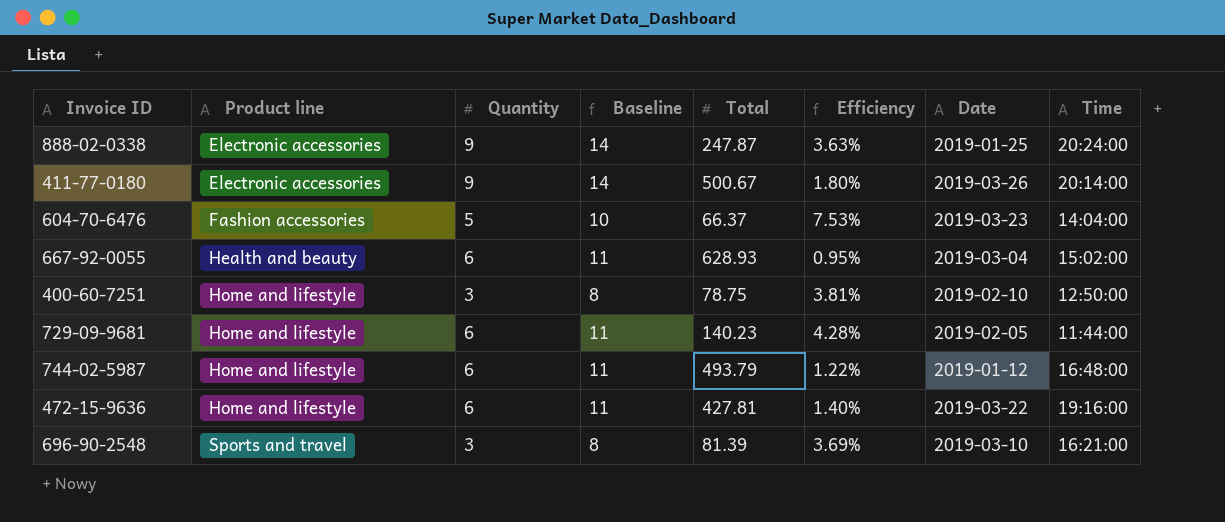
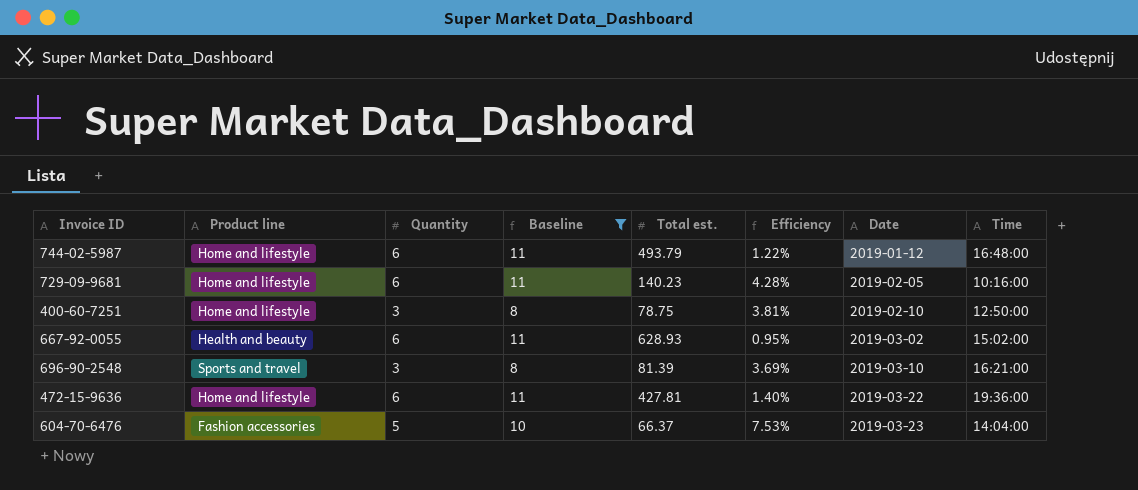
filter: none -> Baseline != 14
row order: Product line ascending -> Date ascending
column name: Total -> Total est.
729-09-9681 | Time: 11:44:00 -> 10:16:00
667-92-0055 | Date: 2019-03-04 -> 2019-03-02
472-15-9636 | Time: 19:16:00 -> 19:36:00

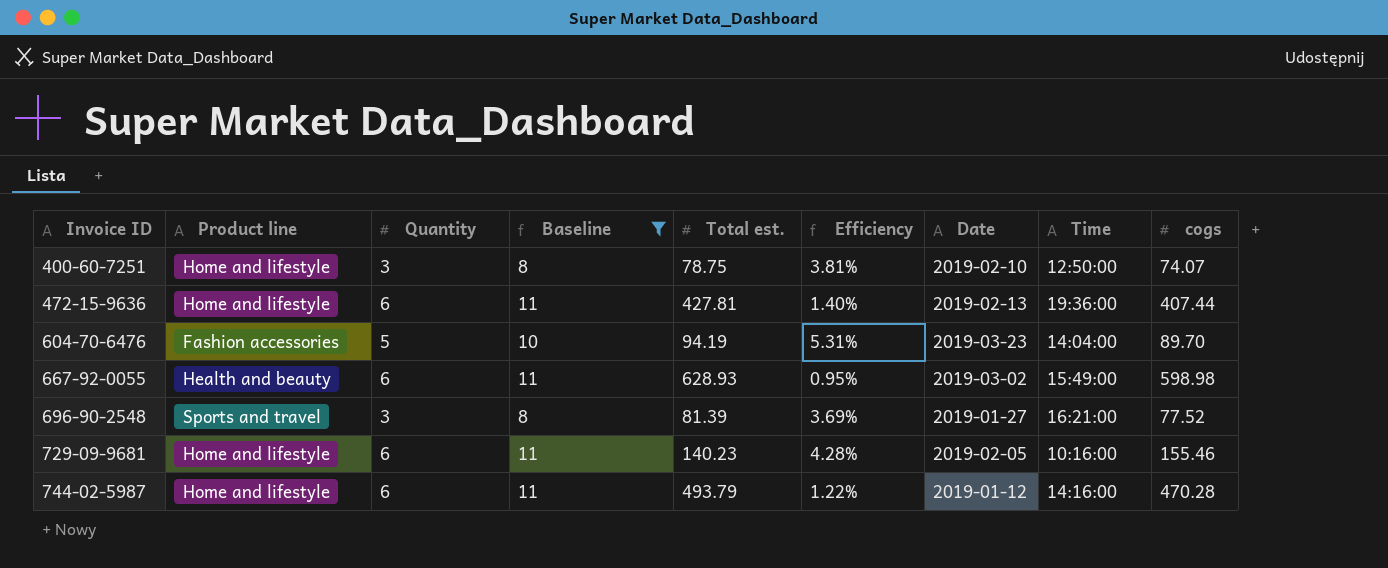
row order: Date ascending -> Invoice ID ascending
column cogs | position: none -> 9
472-15-9636 | Date: 2019-03-22 -> 2019-02-13
604-70-6476 | Total est.: 66.37 -> 94.19
604-70-6476 | Efficiency: 7.53% -> 5.31%
667-92-0055 | Time: 15:02:00 -> 15:49:00
696-90-2548 | Date: 2019-03-10 -> 2019-01-27
744-02-5987 | Time: 16:48:00 -> 14:16:00

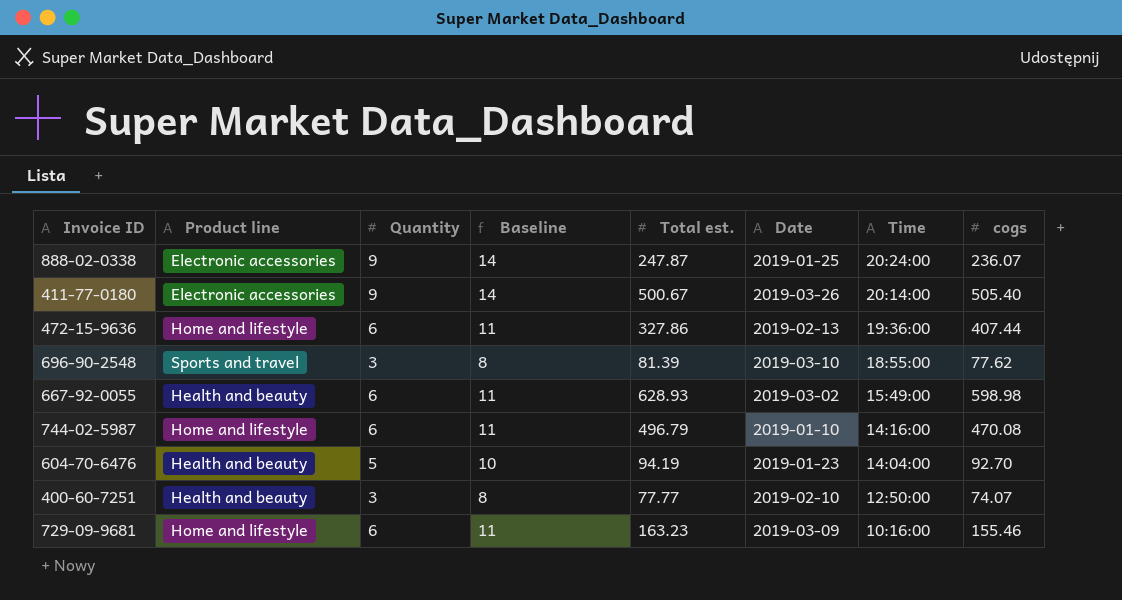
filter: Baseline != 14 -> none
row order: Invoice ID ascending -> Time descending
column Efficiency | formula: [Quantity] / [Total est.] -> none
472-15-9636 | Total est.: 427.81 -> 327.86
696-90-2548 | Date: 2019-01-27 -> 2019-03-10
696-90-2548 | Time: 16:21:00 -> 18:55:00
696-90-2548 | cogs: 77.52 -> 77.62
744-02-5987 | Total est.: 493.79 -> 496.79
744-02-5987 | Date: 2019-01-12 -> 2019-01-10
744-02-5987 | cogs: 470.28 -> 470.08
604-70-6476 | Product line: Fashion accessories -> Health and beauty
604-70-6476 | Date: 2019-03-23 -> 2019-01-23
604-70-6476 | cogs: 89.70 -> 92.70
400-60-7251 | Product line: Home and lifestyle -> Health and beauty
400-60-7251 | Total est.: 78.75 -> 77.77
729-09-9681 | Total est.: 140.23 -> 163.23
729-09-9681 | Date: 2019-02-05 -> 2019-03-09

